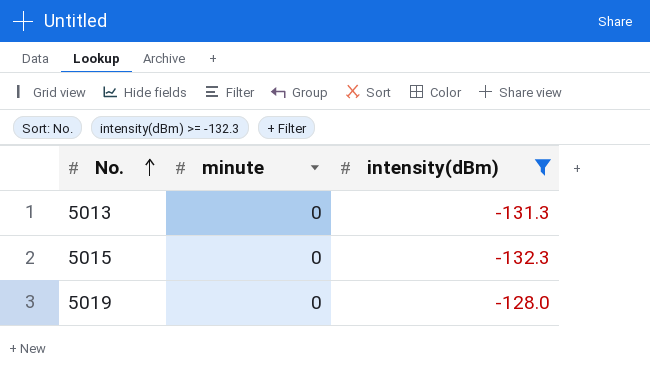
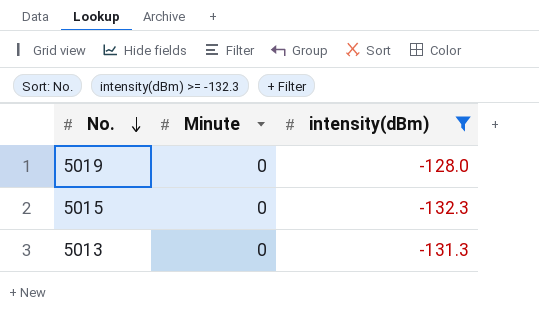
row order: No. ascending -> No. descending
column name: minute -> Minute

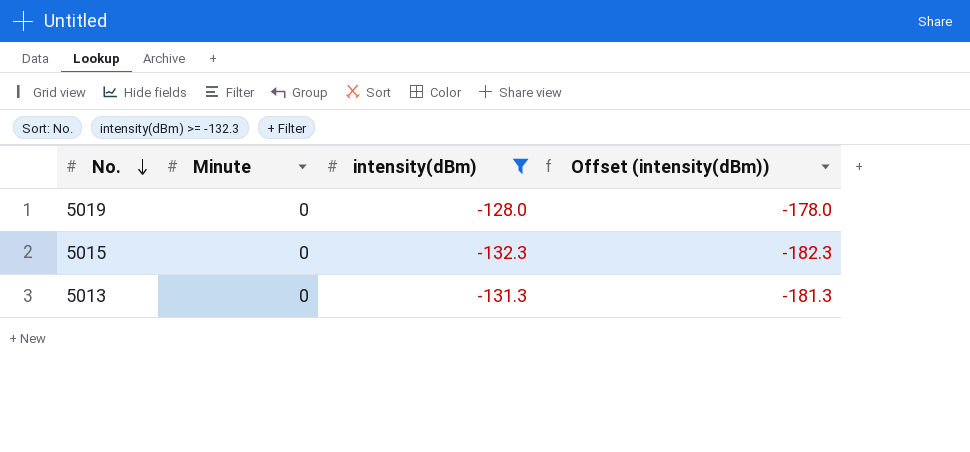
column Offset (intensity(dBm)) | formula: none -> [intensity(dBm)] - 50

